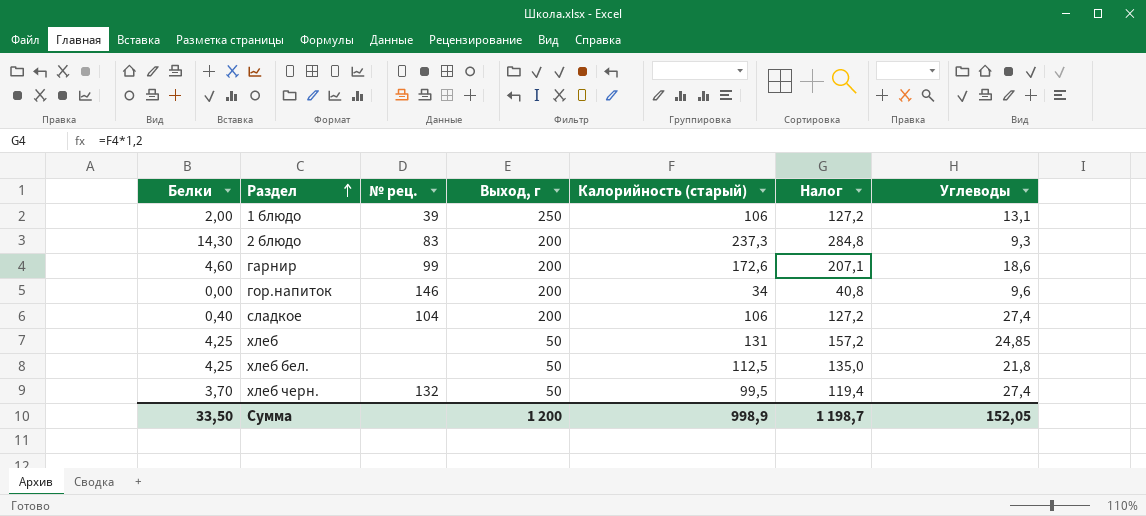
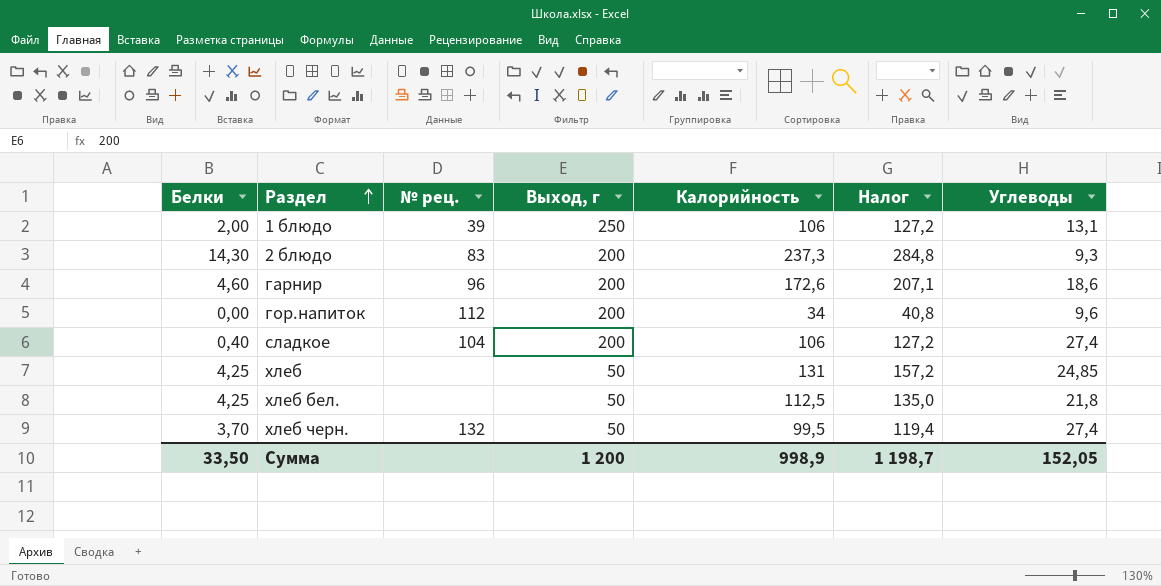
column name: Калорийность (старый) -> Калорийность
гарнир | № рец.: 99 -> 96
гор.напиток | № рец.: 146 -> 112

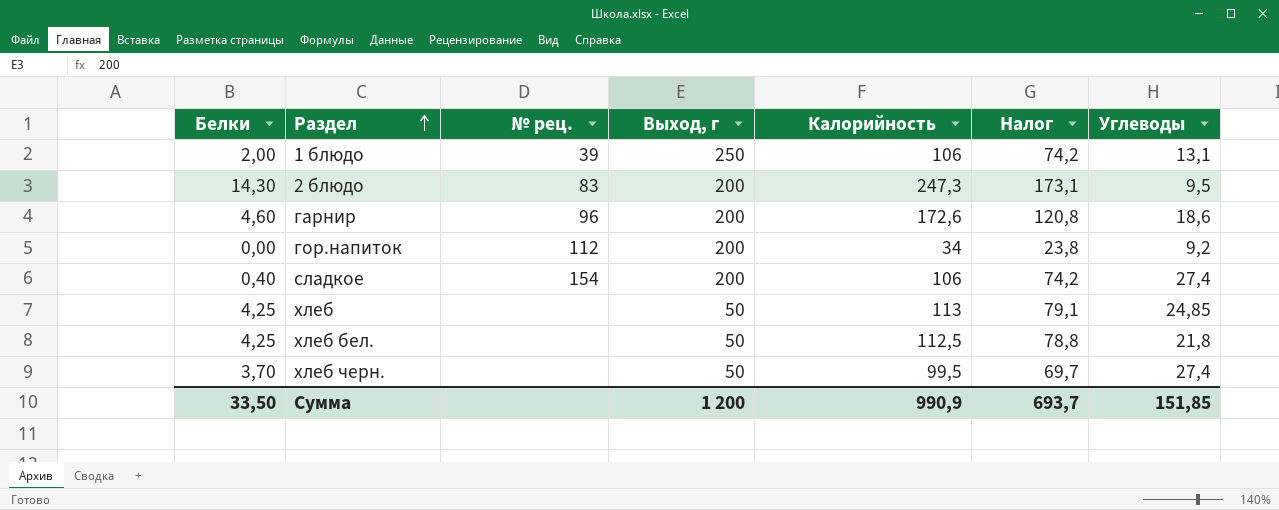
column Налог | formula: [Калорийность] * 1,2 -> [Калорийность] * 0,7
2 блюдо | Калорийность: 237,3 -> 247,3
2 блюдо | Углеводы: 9,3 -> 9,5
гор.напиток | Углеводы: 9,6 -> 9,2
сладкое | № рец.: 104 -> 154
хлеб | Калорийность: 131 -> 113
хлеб черн. | № рец.: 132 -> none
Сумма | Калорийность: 998,9 -> 990,9
Сумма | Налог: 1 198,7 -> 693,7
Сумма | Углеводы: 152,05 -> 151,85

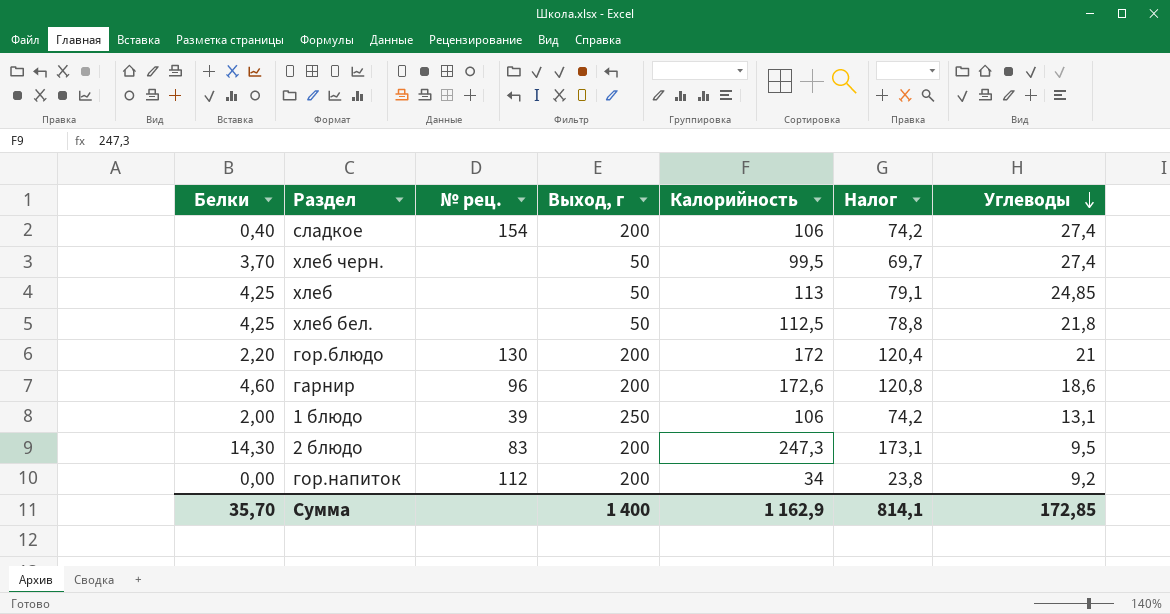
row order: Раздел ascending -> Углеводы descending
row гор.блюдо: none -> 2,20 | 130 | 200 | 172 | 120,4 | 21
Сумма | Белки: 33,50 -> 35,70
Сумма | Выход, г: 1 200 -> 1 400
Сумма | Калорийность: 990,9 -> 1 162,9
Сумма | Налог: 693,7 -> 814,1
Сумма | Углеводы: 151,85 -> 172,85

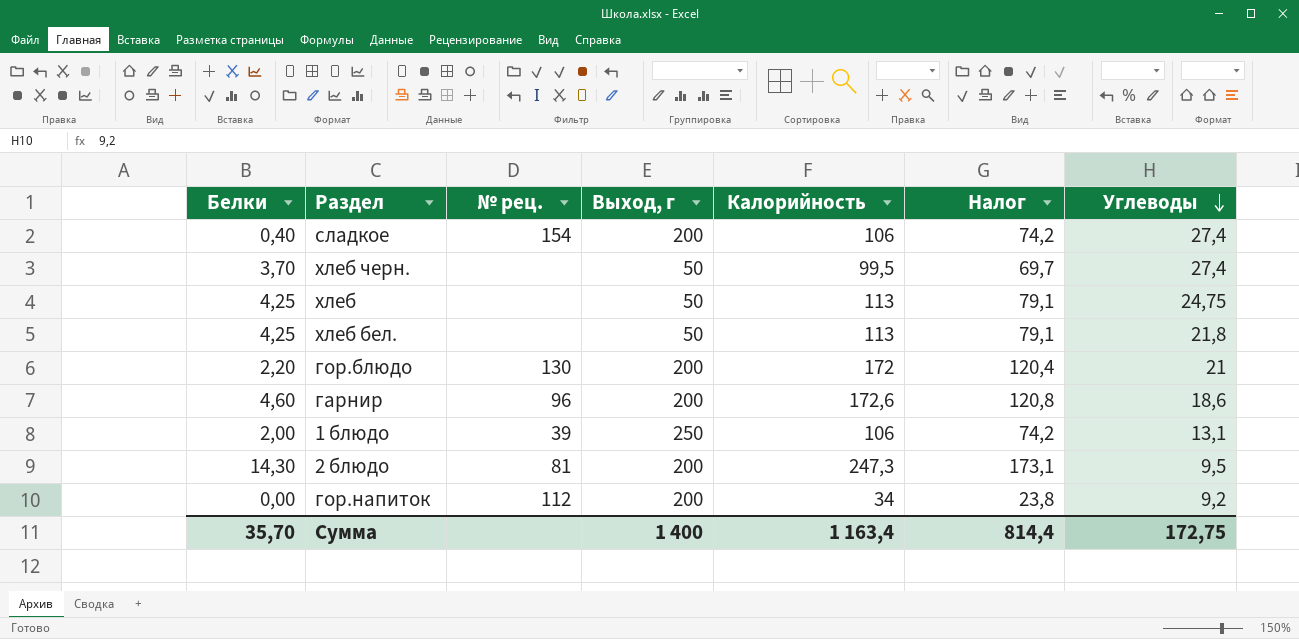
хлеб | Углеводы: 24,85 -> 24,75
хлеб бел. | Калорийность: 112,5 -> 113
хлеб бел. | Налог: 78,8 -> 79,1
2 блюдо | № рец.: 83 -> 81
Сумма | Калорийность: 1 162,9 -> 1 163,4
Сумма | Налог: 814,1 -> 814,4
Сумма | Углеводы: 172,85 -> 172,75

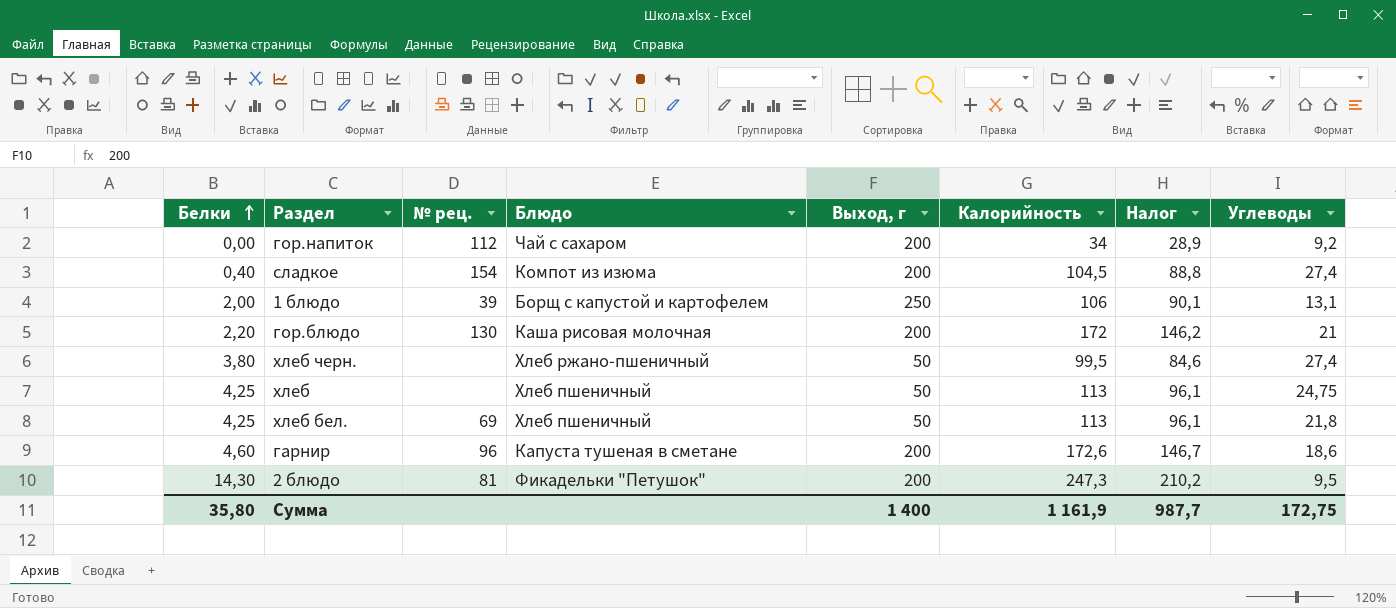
row order: Углеводы descending -> Белки ascending
column Блюдо | position: none -> 4
column Налог | formula: [Калорийность] * 0,7 -> [Калорийность] * 0,85
сладкое | Калорийность: 106 -> 104,5
хлеб черн. | Белки: 3,70 -> 3,80
хлеб бел. | № рец.: none -> 69
Сумма | Белки: 35,70 -> 35,80
Сумма | Калорийность: 1 163,4 -> 1 161,9
Сумма | Налог: 814,4 -> 987,7

